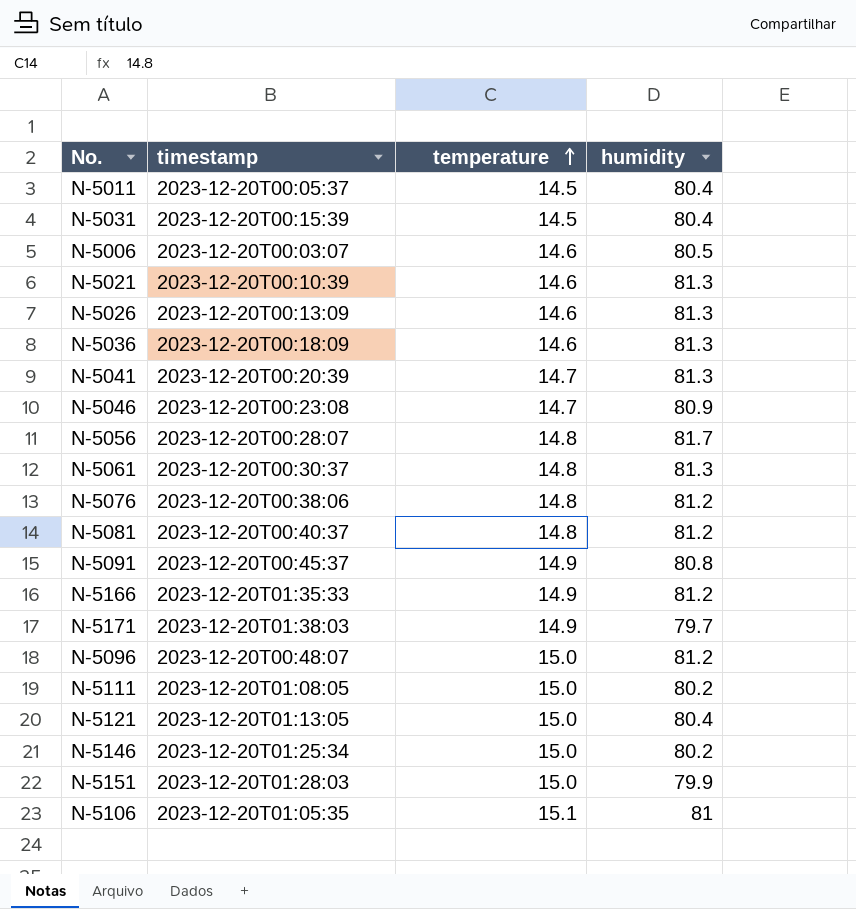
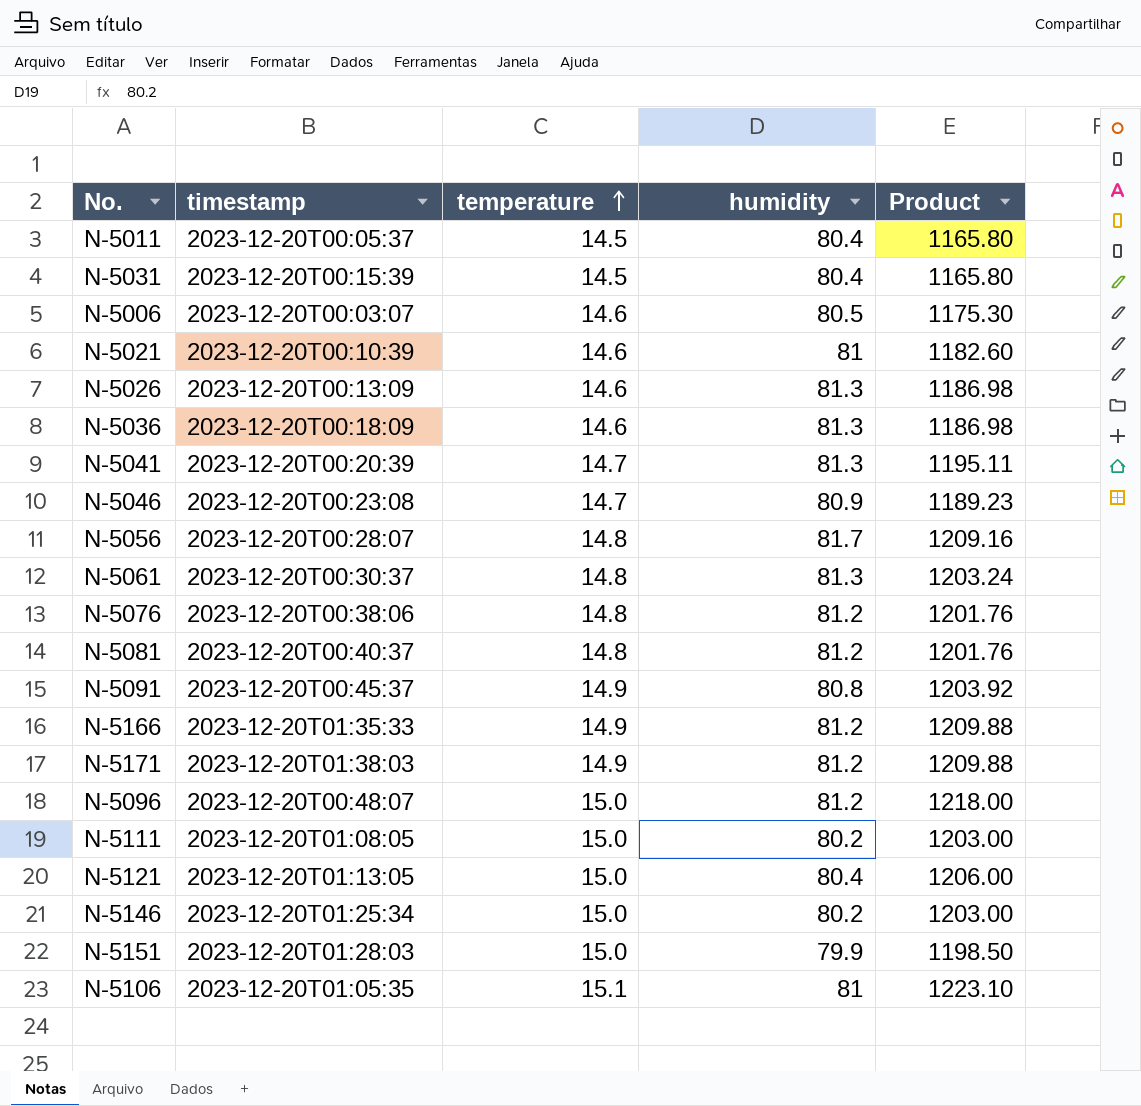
column Product | formula: none -> [temperature] * [humidity]
N-5021 | humidity: 81.3 -> 81
N-5171 | humidity: 79.7 -> 81.2

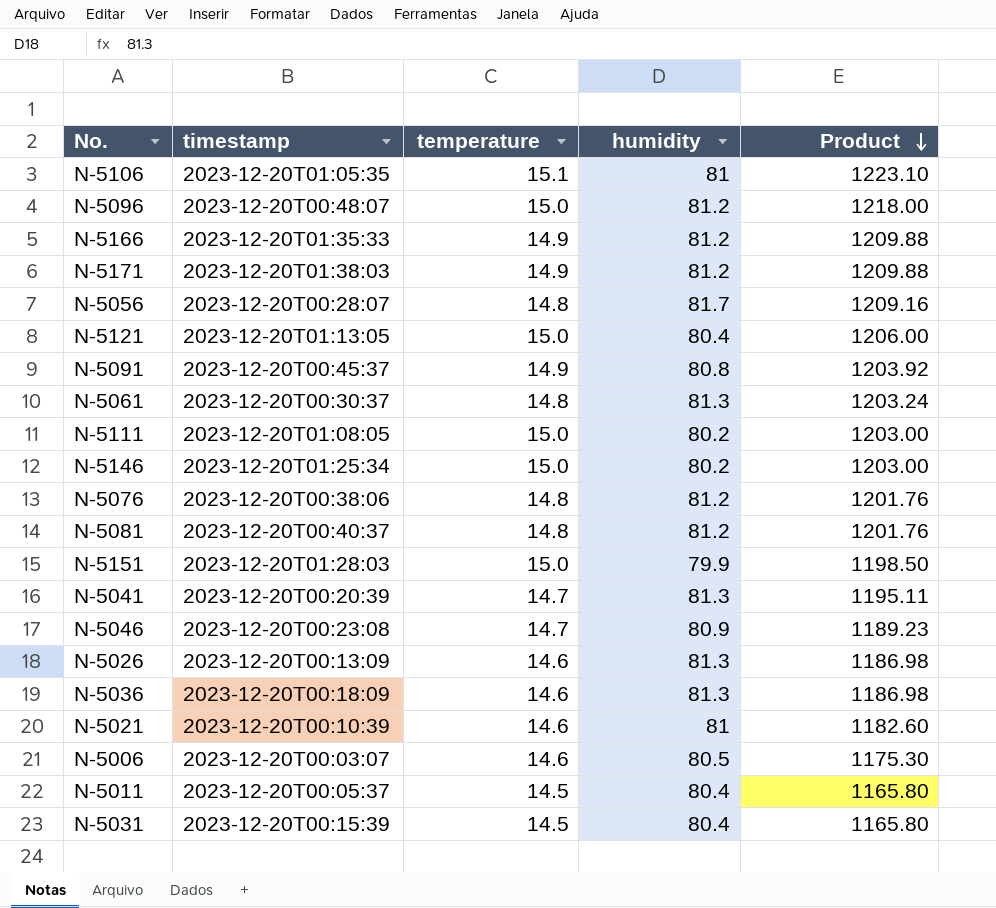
row order: temperature ascending -> Product descending

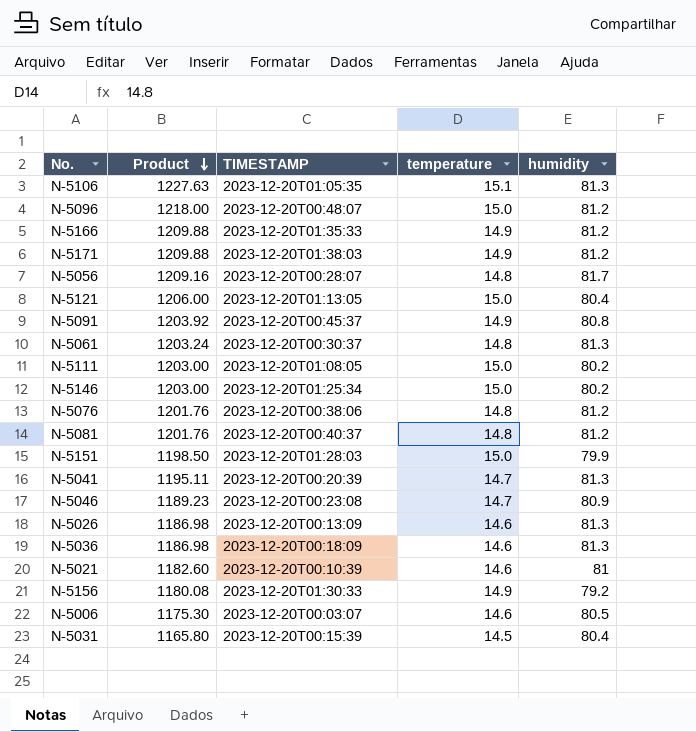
column Product | position: 5 -> 2
column name: timestamp -> TIMESTAMP
row N-5011: 2023-12-20T00:05:37 | 14.5 | 80.4 | 1165.80 -> none
N-5106 | Product: 1223.10 -> 1227.63
N-5106 | humidity: 81 -> 81.3
row N-5156: none -> 1180.08 | 2023-12-20T01:30:33 | 14.9 | 79.2

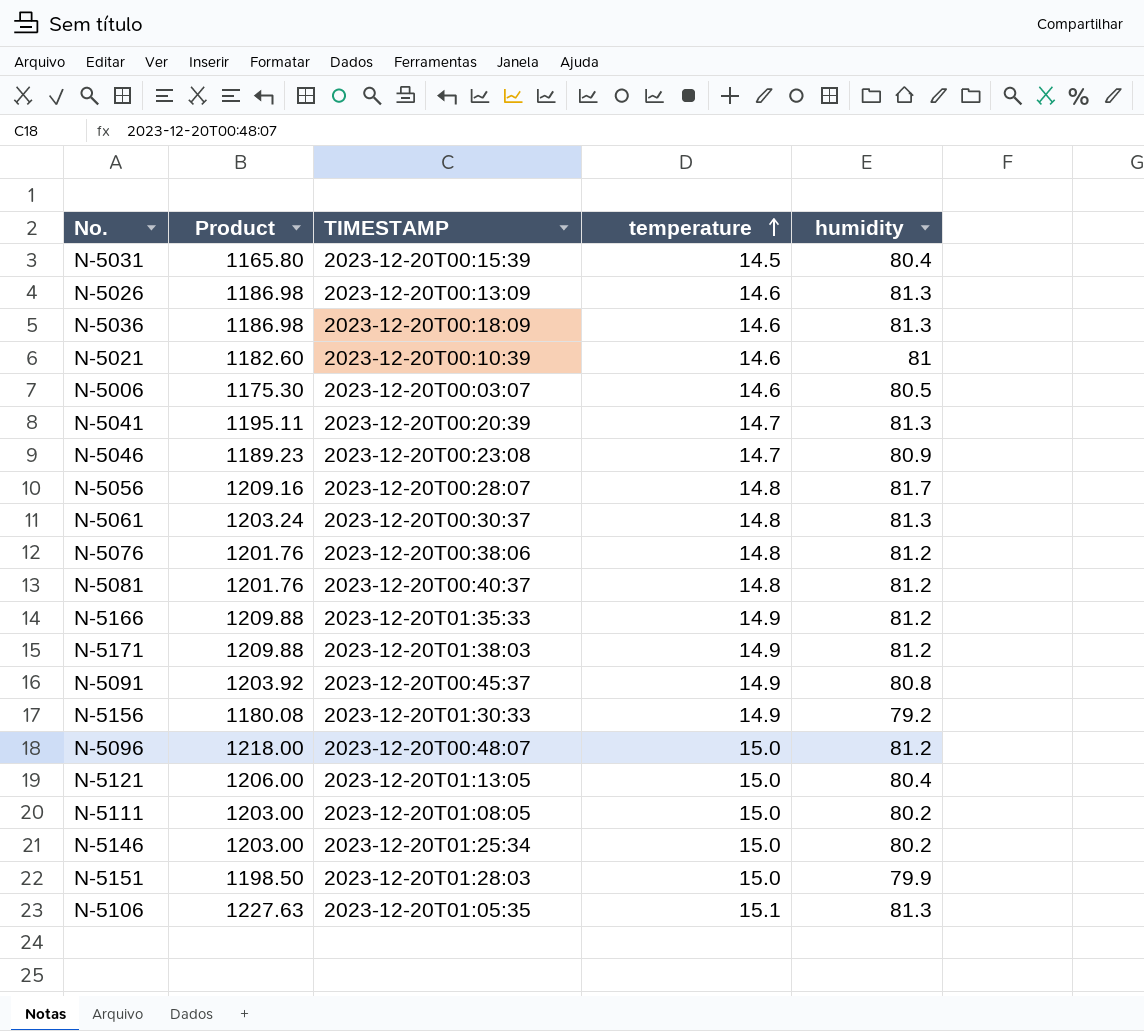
row order: Product descending -> temperature ascending

